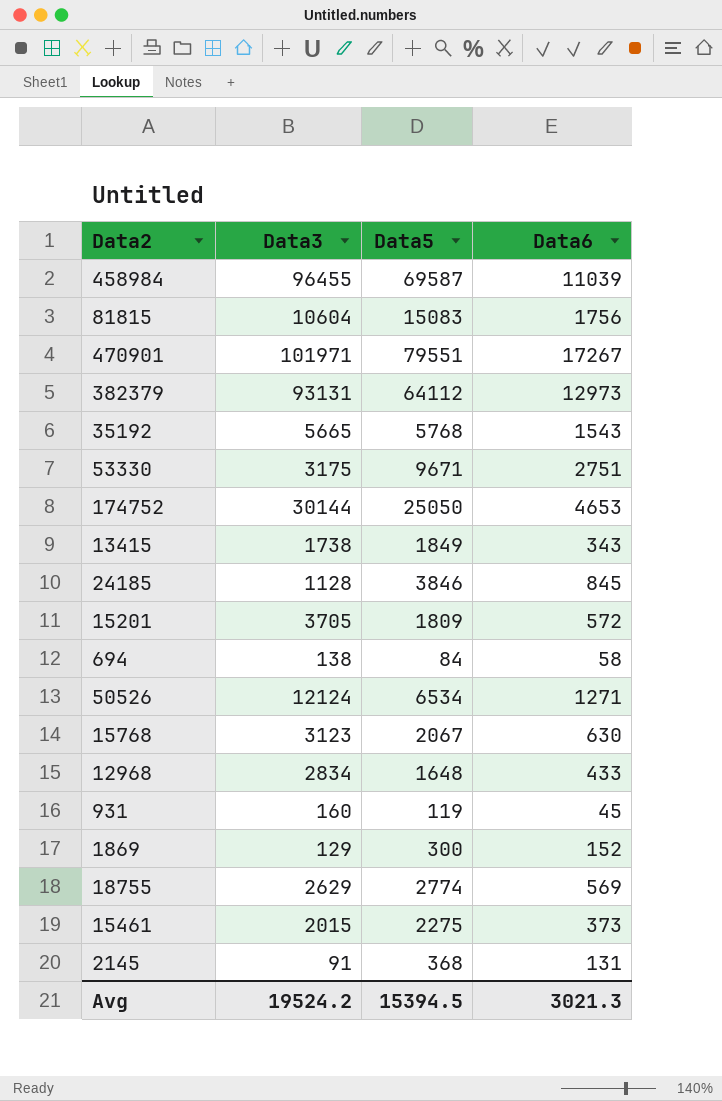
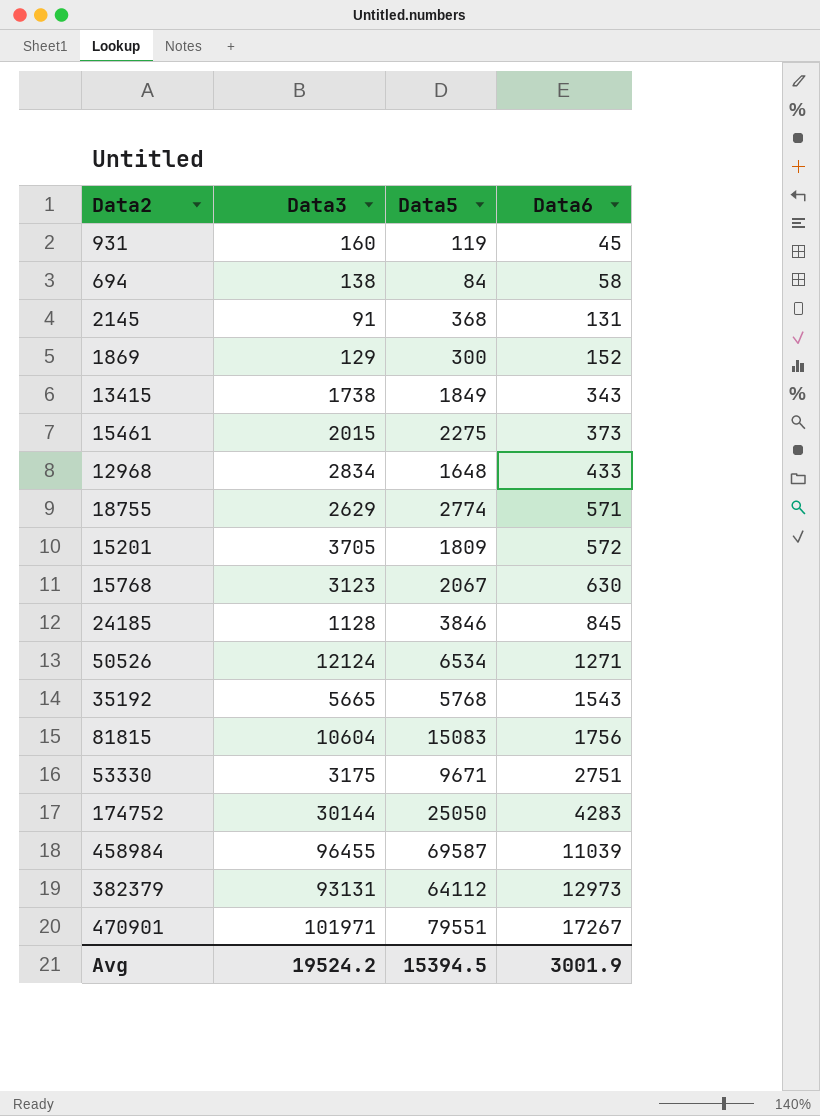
row order: none -> Data6 ascending
18755 | Data6: 569 -> 571
174752 | Data6: 4653 -> 4283
Avg | Data6: 3021.3 -> 3001.9

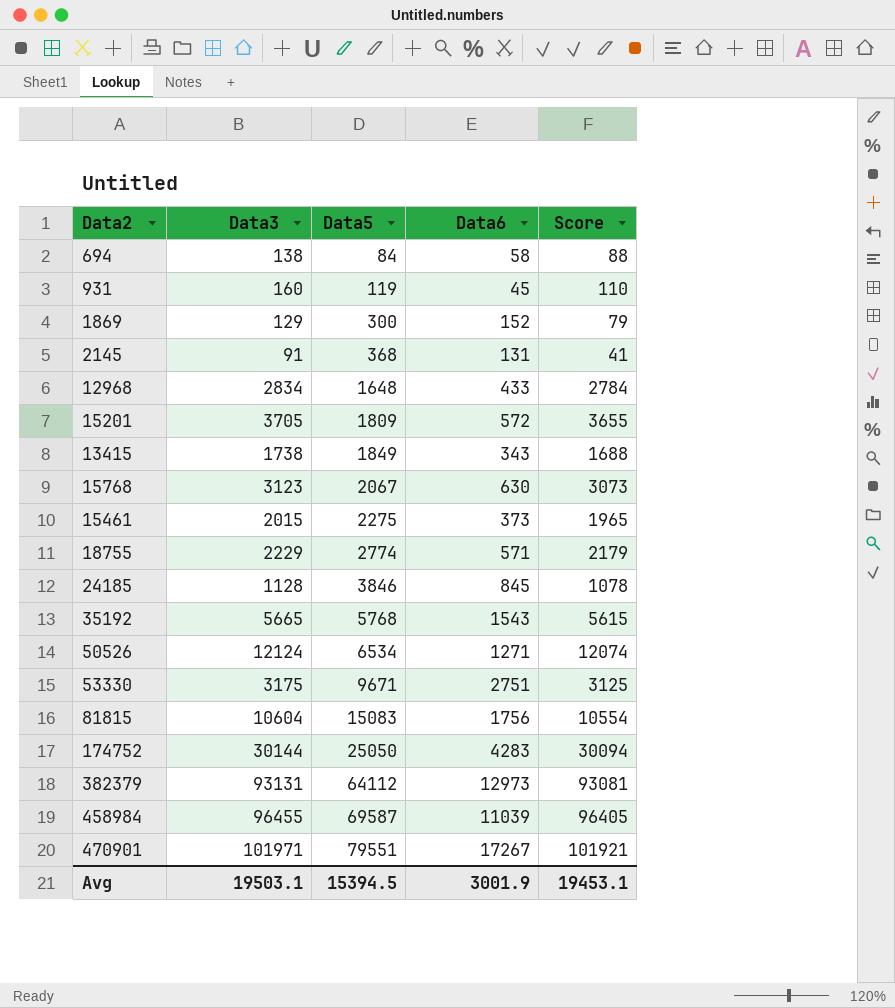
row order: Data6 ascending -> Data5 ascending
column Score | formula: none -> [Data3] - 50
18755 | Data3: 2629 -> 2229
Avg | Data3: 19524.2 -> 19503.1

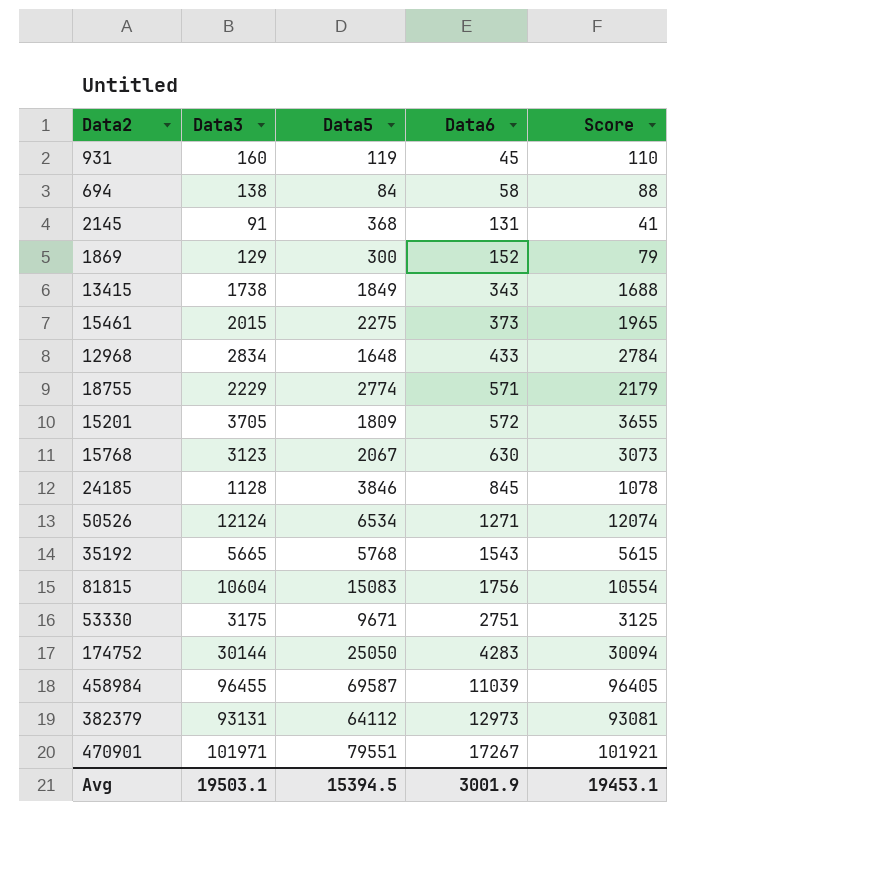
row order: Data5 ascending -> Data6 ascending

